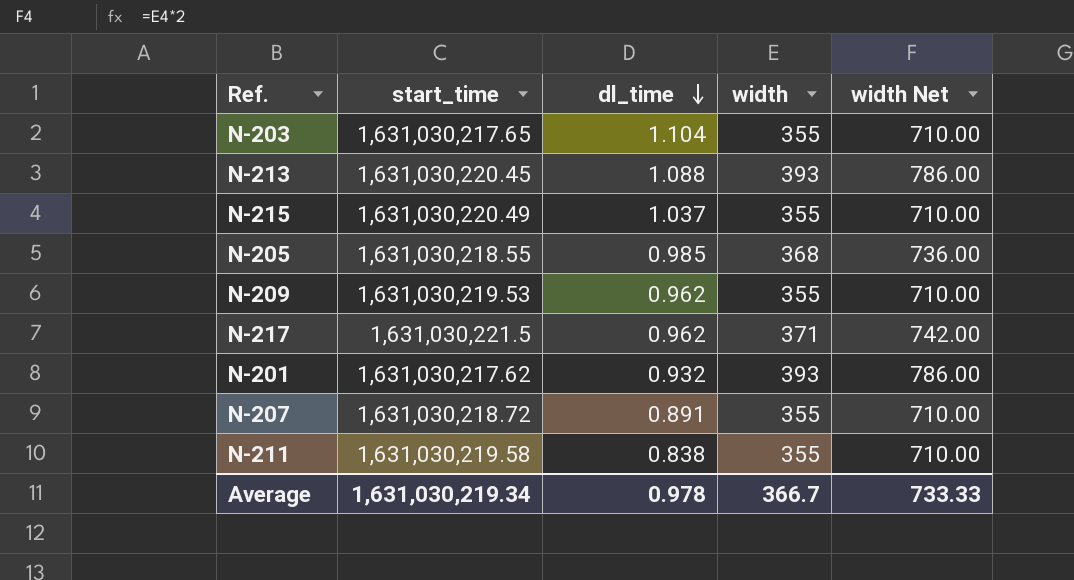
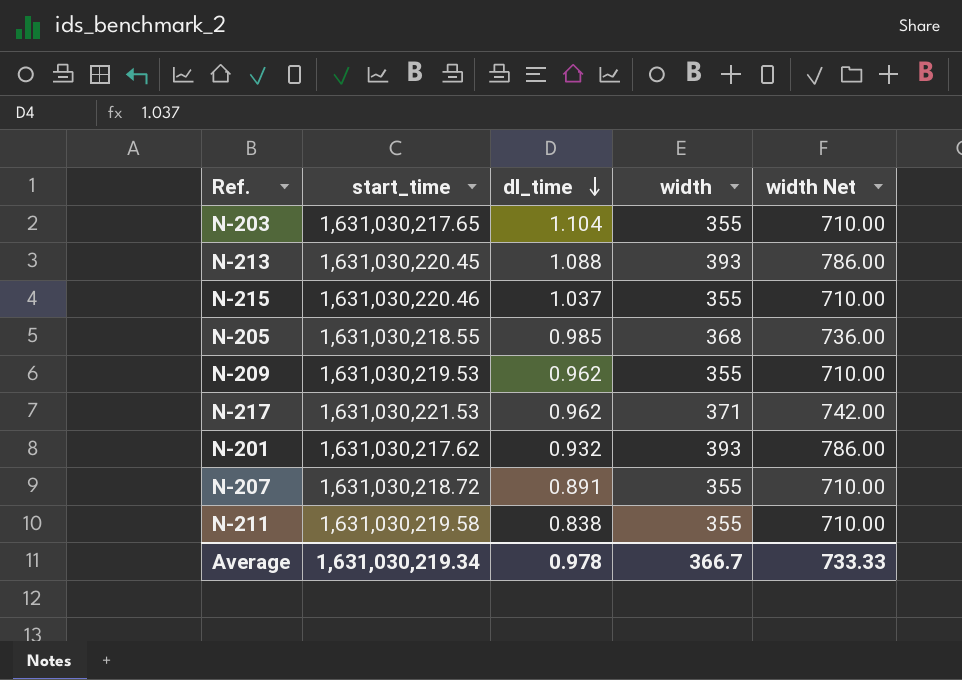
N-215 | start_time: 1,631,030,220.49 -> 1,631,030,220.46
N-217 | start_time: 1,631,030,221.5 -> 1,631,030,221.53

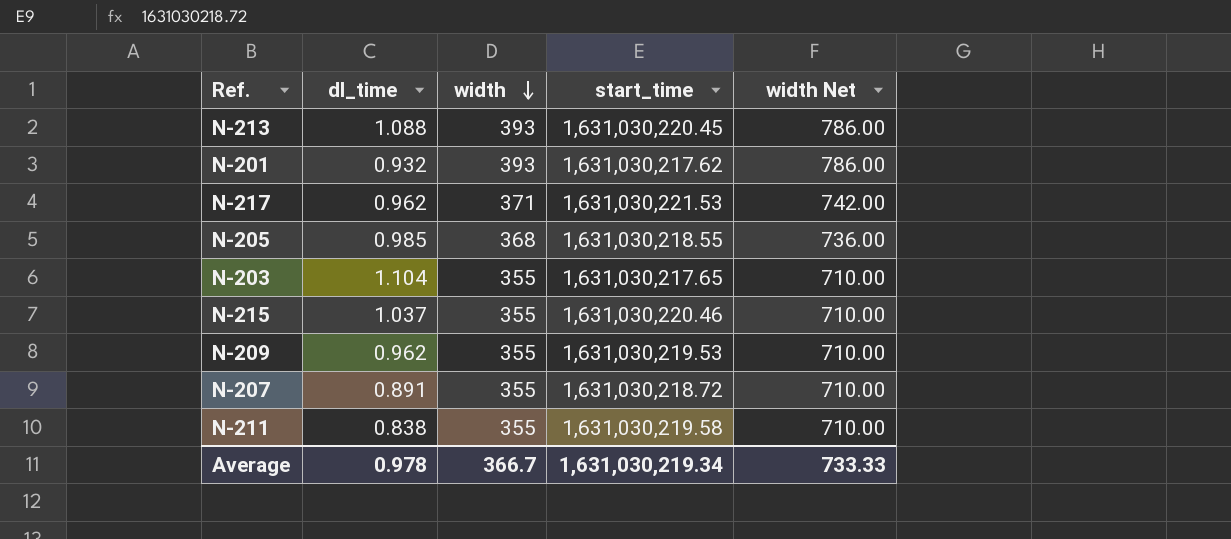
row order: dl_time descending -> width descending
column start_time | position: 2 -> 4

